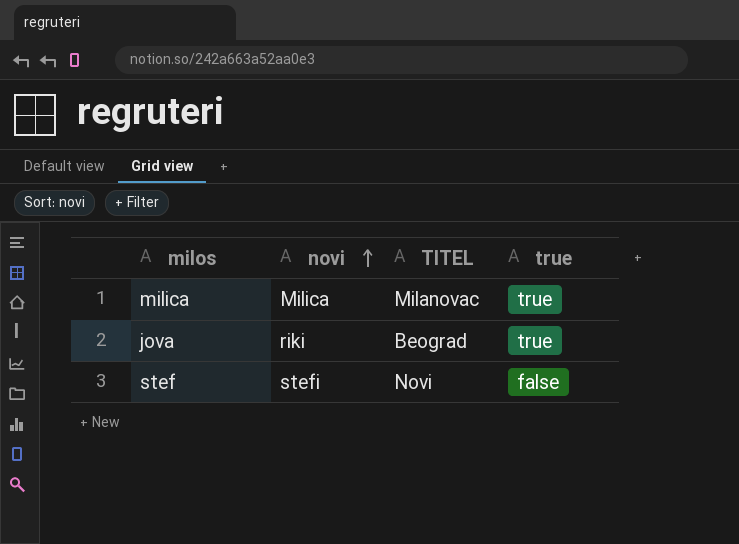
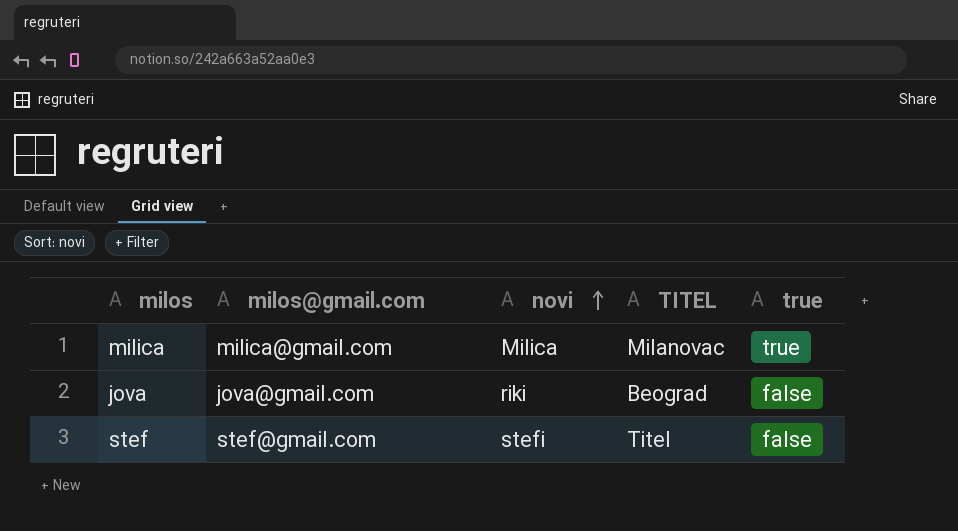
column milos@gmail.com | position: none -> 2
jova | true: true -> false
stef | TITEL: Novi -> Titel

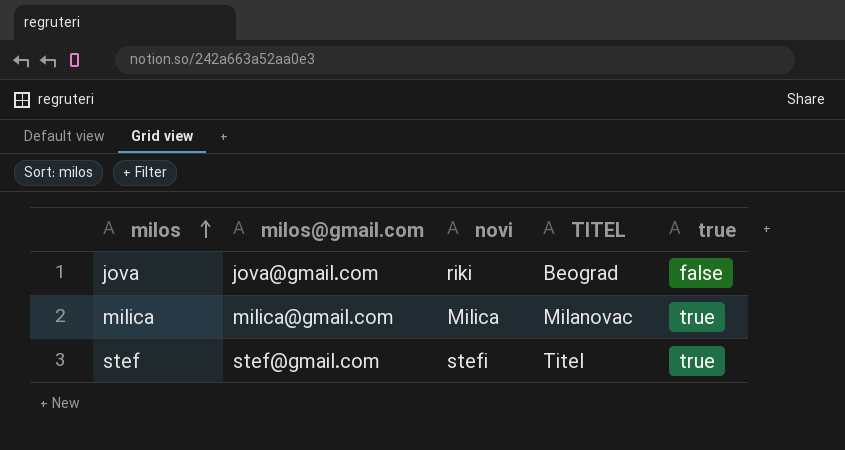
row order: novi ascending -> milos ascending
stef | true: false -> true

